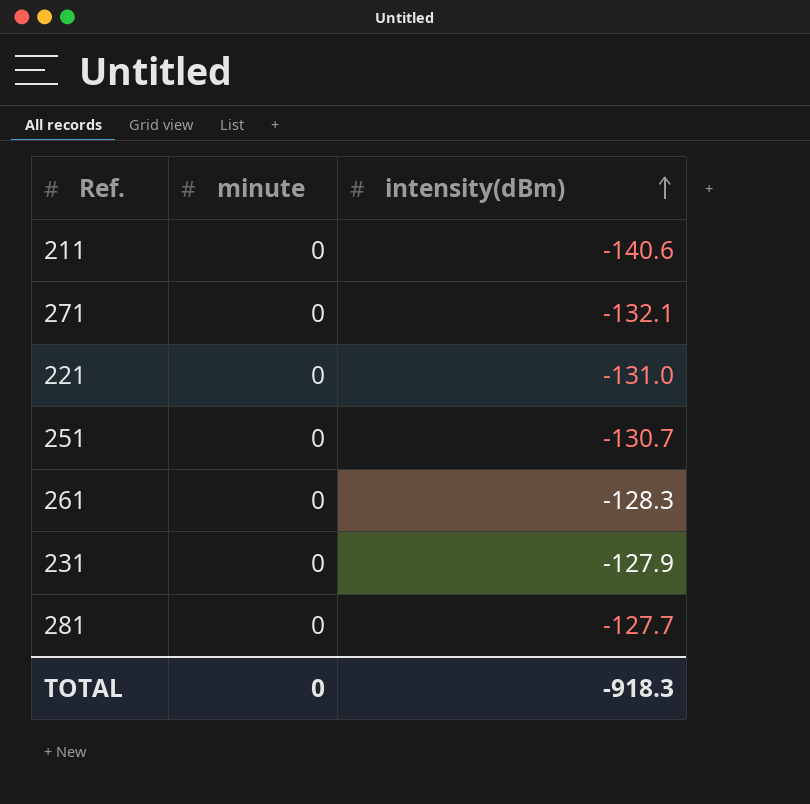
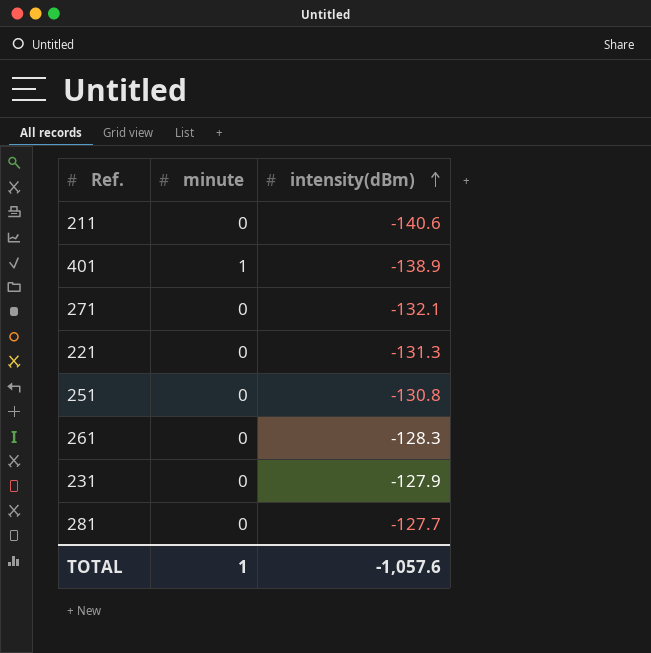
row 401: none -> 1 | -138.9
221 | intensity(dBm): -131.0 -> -131.3
251 | intensity(dBm): -130.7 -> -130.8
TOTAL | minute: 0 -> 1
TOTAL | intensity(dBm): -918.3 -> -1,057.6

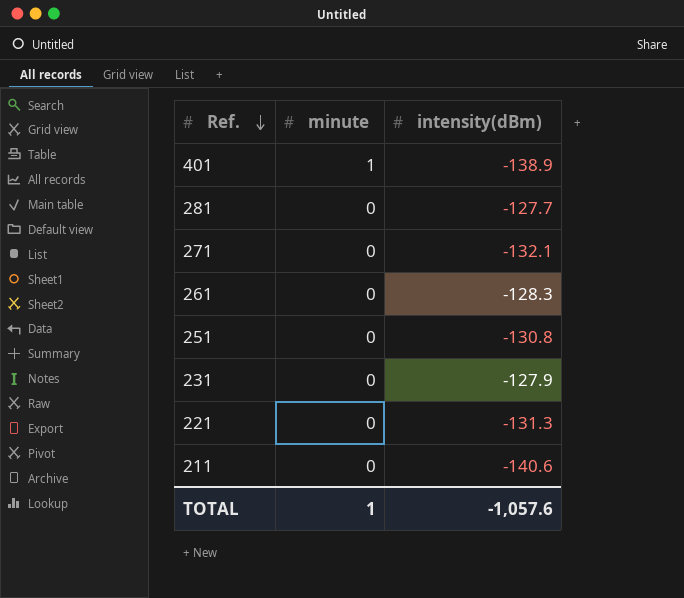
row order: intensity(dBm) ascending -> Ref. descending

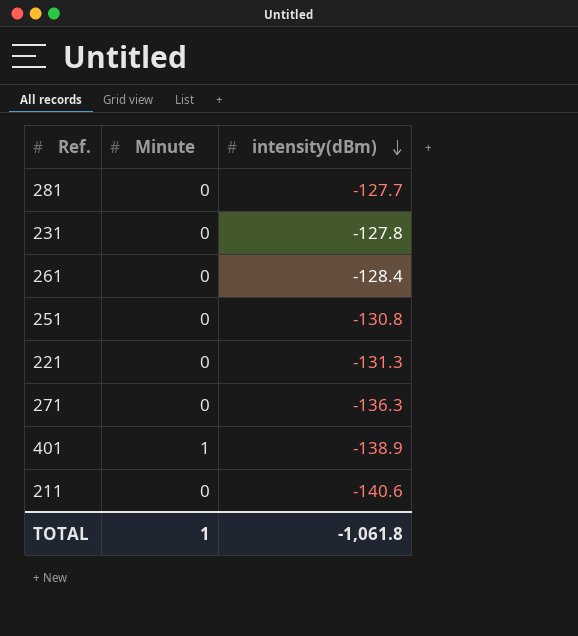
row order: Ref. descending -> intensity(dBm) descending
column name: minute -> Minute
231 | intensity(dBm): -127.9 -> -127.8
261 | intensity(dBm): -128.3 -> -128.4
271 | intensity(dBm): -132.1 -> -136.3
TOTAL | intensity(dBm): -1,057.6 -> -1,061.8

